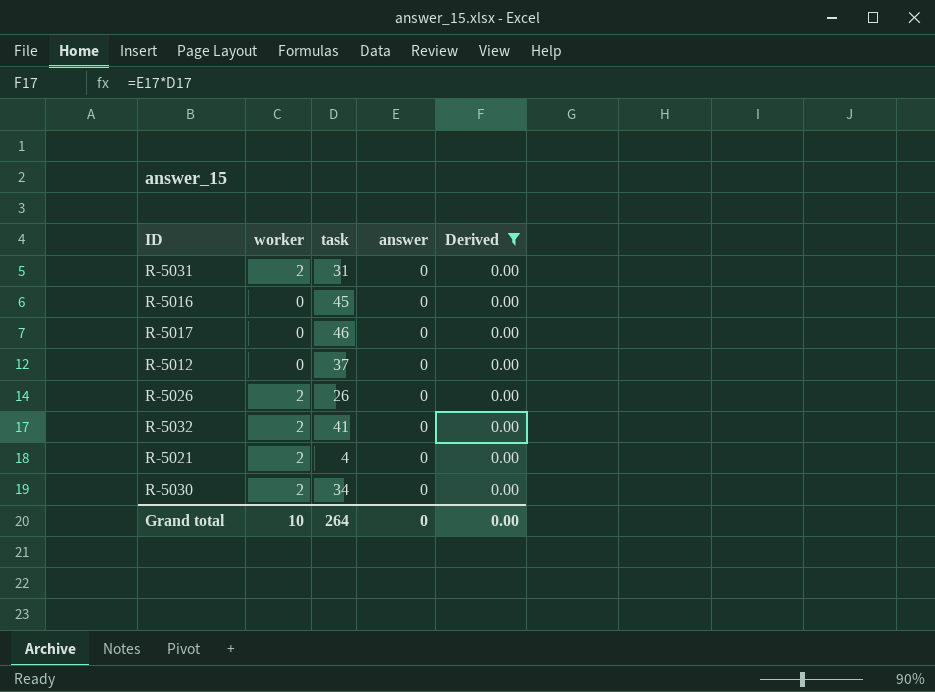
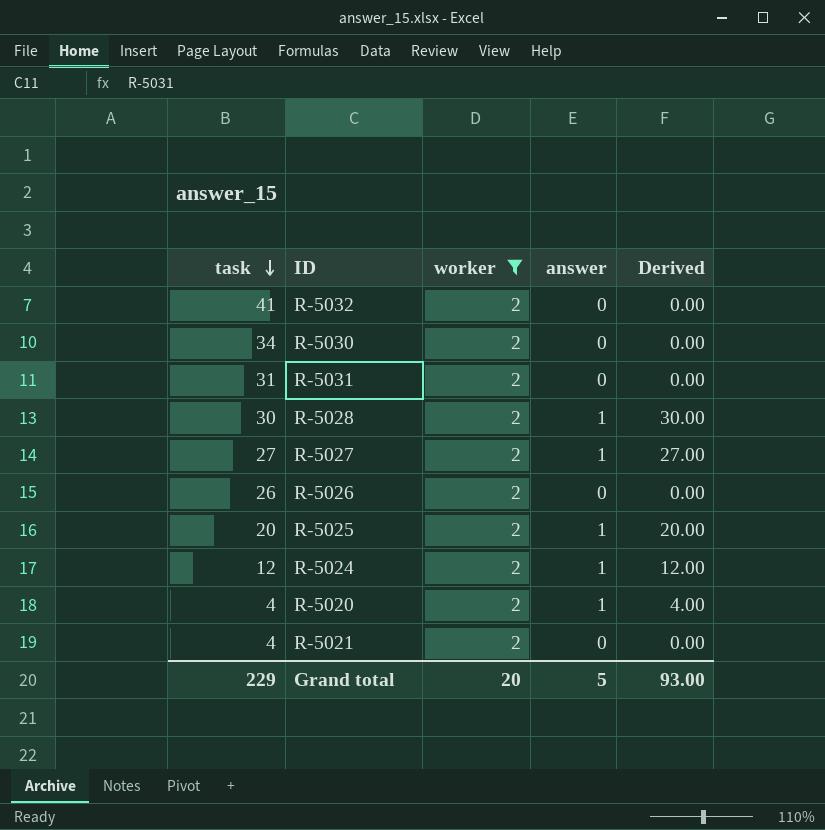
filter: Derived = 0.00 -> worker = 2
row order: none -> task descending
column task | position: 3 -> 1
Grand total | task: 264 -> 229
Grand total | worker: 10 -> 20
Grand total | answer: 0 -> 5
Grand total | Derived: 0.00 -> 93.00

